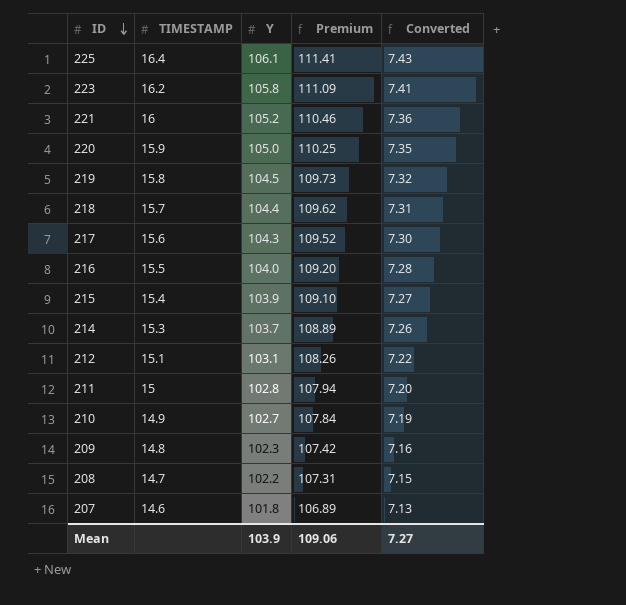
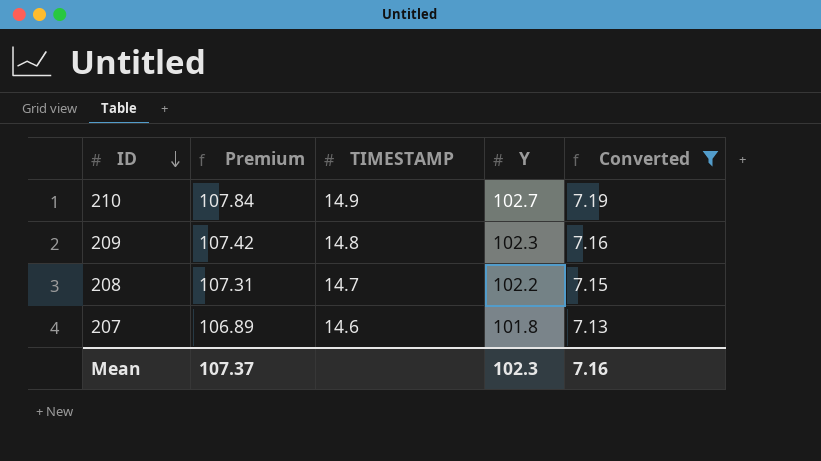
filter: none -> Converted <= 7.19
column Premium | position: 4 -> 2
Mean | Premium: 109.06 -> 107.37
Mean | Y: 103.9 -> 102.3
Mean | Converted: 7.27 -> 7.16

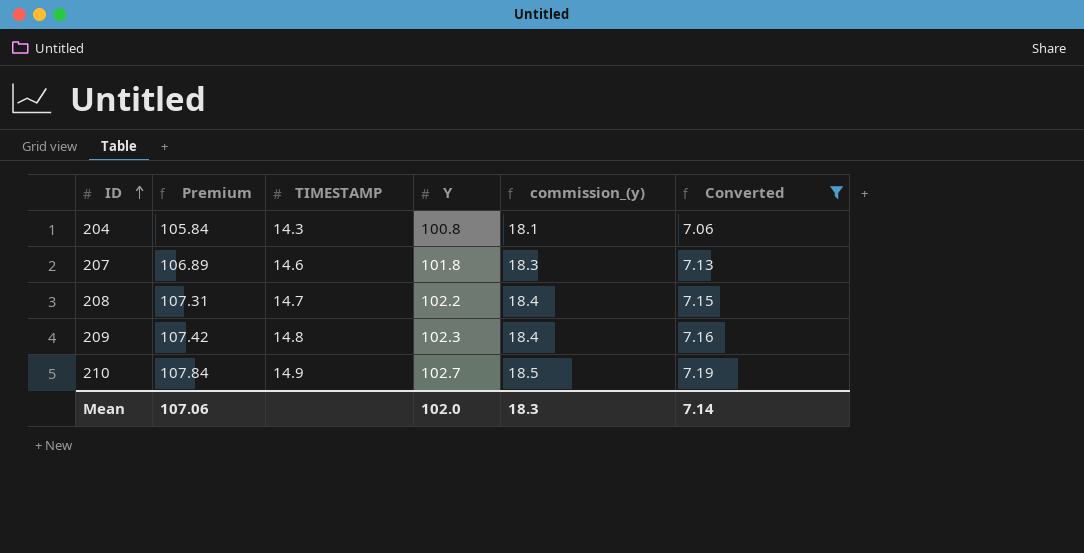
row order: ID descending -> ID ascending
column commission_(y) | formula: none -> [Y] * 0.18
row 204: none -> 105.84 | 14.3 | 100.8 | 18.1 | 7.06
Mean | Premium: 107.37 -> 107.06
Mean | Y: 102.3 -> 102.0
Mean | Converted: 7.16 -> 7.14

